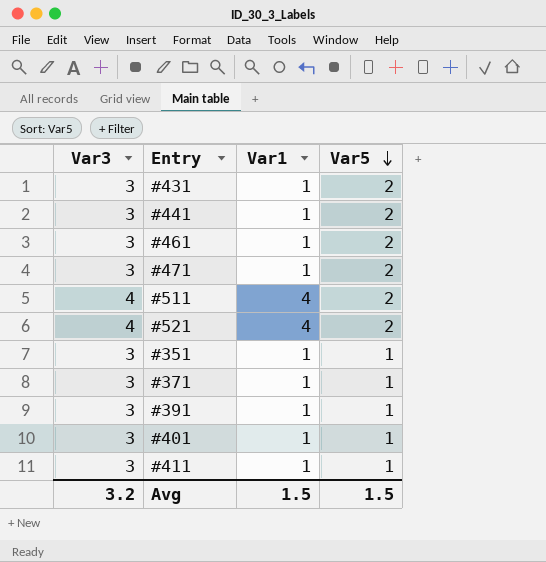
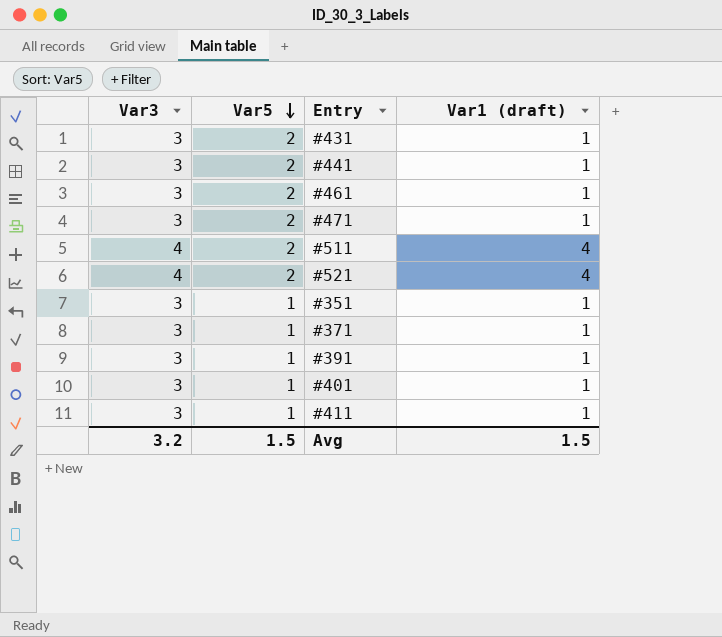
column Var5 | position: 4 -> 2
column name: Var1 -> Var1 (draft)

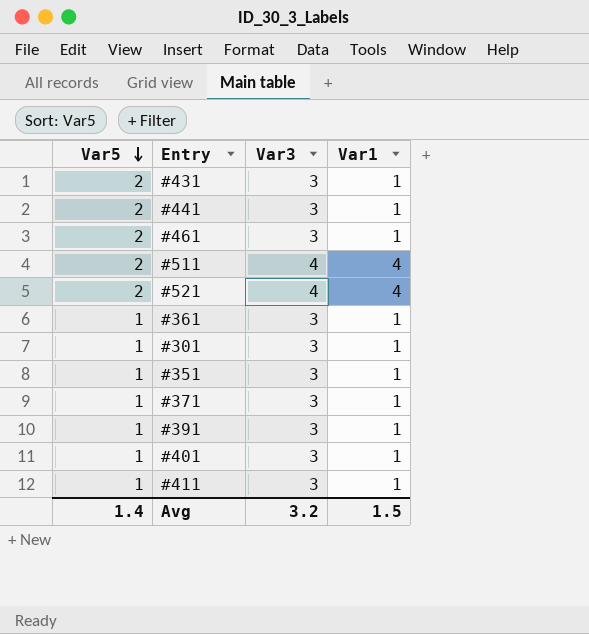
column Var3 | position: 1 -> 3
column name: Var1 (draft) -> Var1
row #471: 3 | 2 | 1 -> none
row #361: none -> 1 | 3 | 1
row #301: none -> 1 | 3 | 1
Avg | Var5: 1.5 -> 1.4

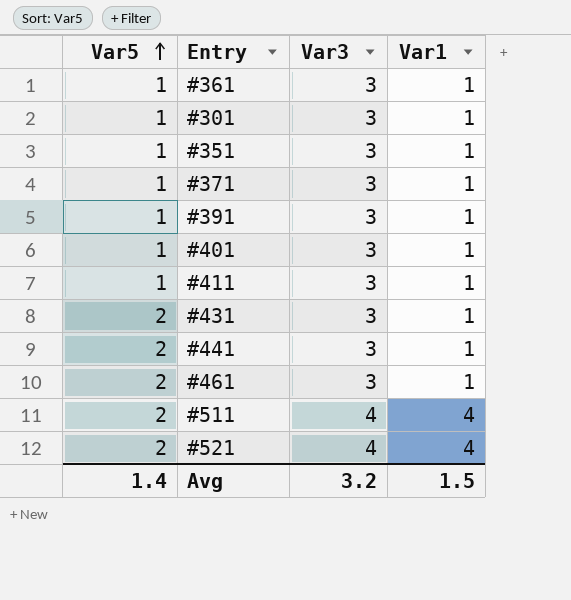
row order: Var5 descending -> Var5 ascending

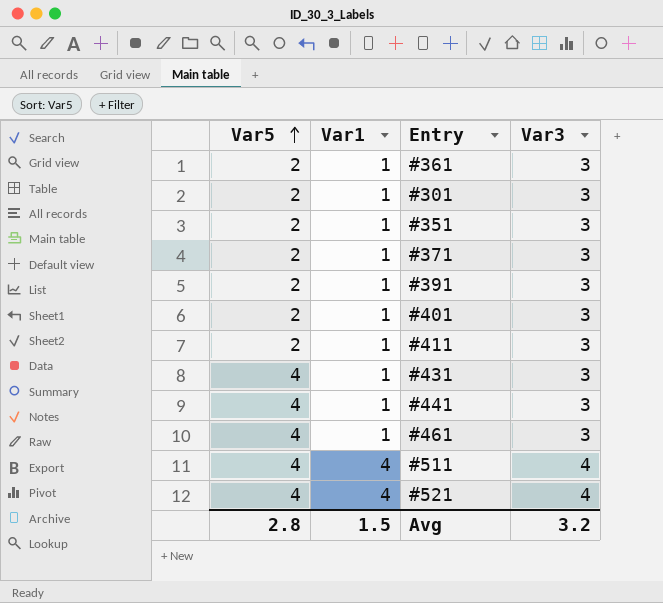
column Var1 | position: 4 -> 2
#361 | Var5: 1 -> 2
#301 | Var5: 1 -> 2
#351 | Var5: 1 -> 2
#371 | Var5: 1 -> 2
#391 | Var5: 1 -> 2
#401 | Var5: 1 -> 2
#411 | Var5: 1 -> 2
#431 | Var5: 2 -> 4
#441 | Var5: 2 -> 4
#461 | Var5: 2 -> 4
#511 | Var5: 2 -> 4
#521 | Var5: 2 -> 4
Avg | Var5: 1.4 -> 2.8

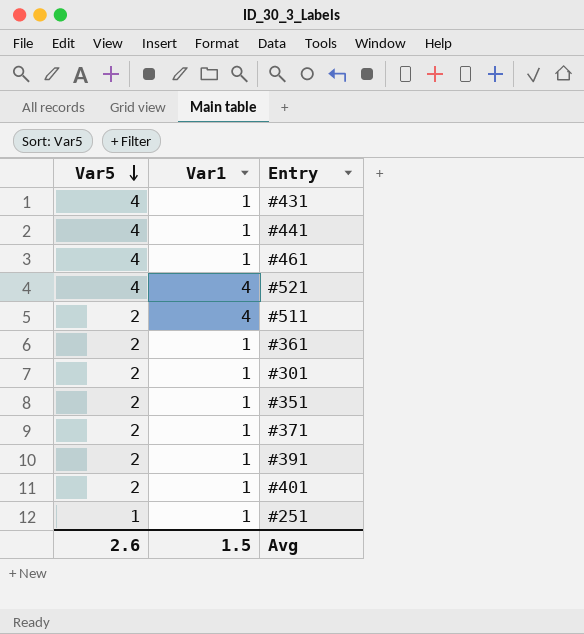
row order: Var5 ascending -> Var5 descending
column Var3 | position: 4 -> none
row #411: 2 | 1 | 3 -> none
#511 | Var5: 4 -> 2
row #251: none -> 1 | 1
Avg | Var5: 2.8 -> 2.6

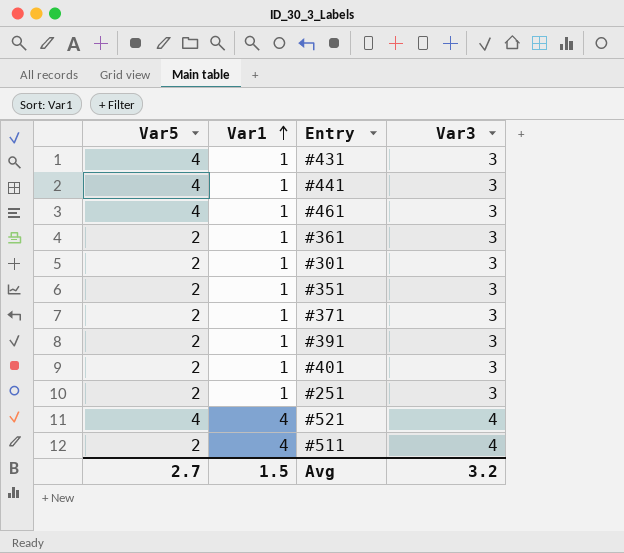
row order: Var5 descending -> Var1 ascending
column Var3 | position: none -> 4
#251 | Var5: 1 -> 2
Avg | Var5: 2.6 -> 2.7

